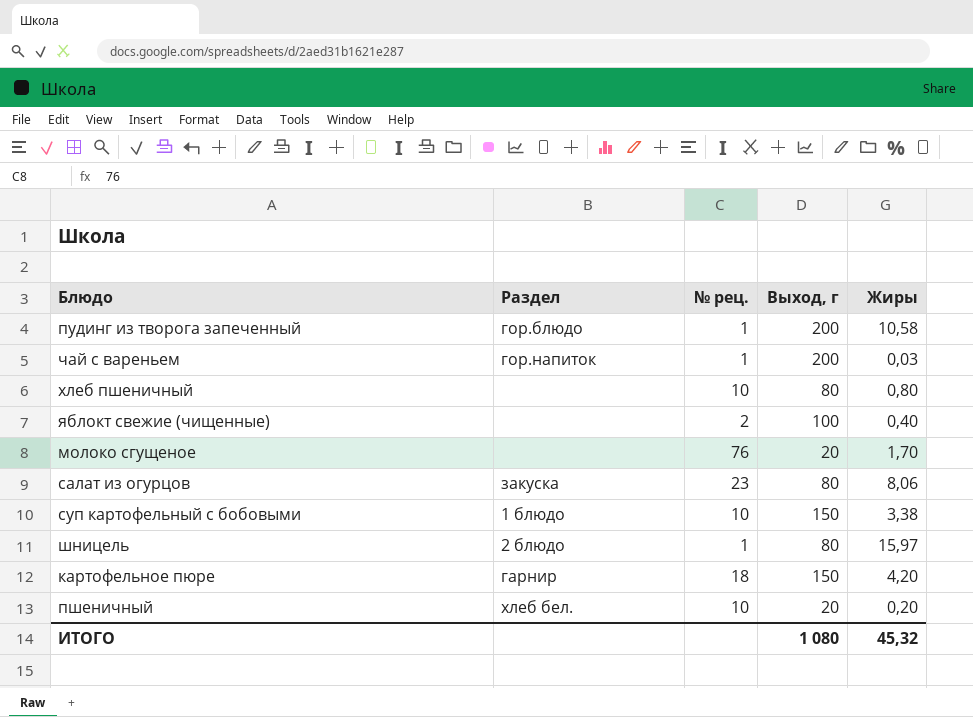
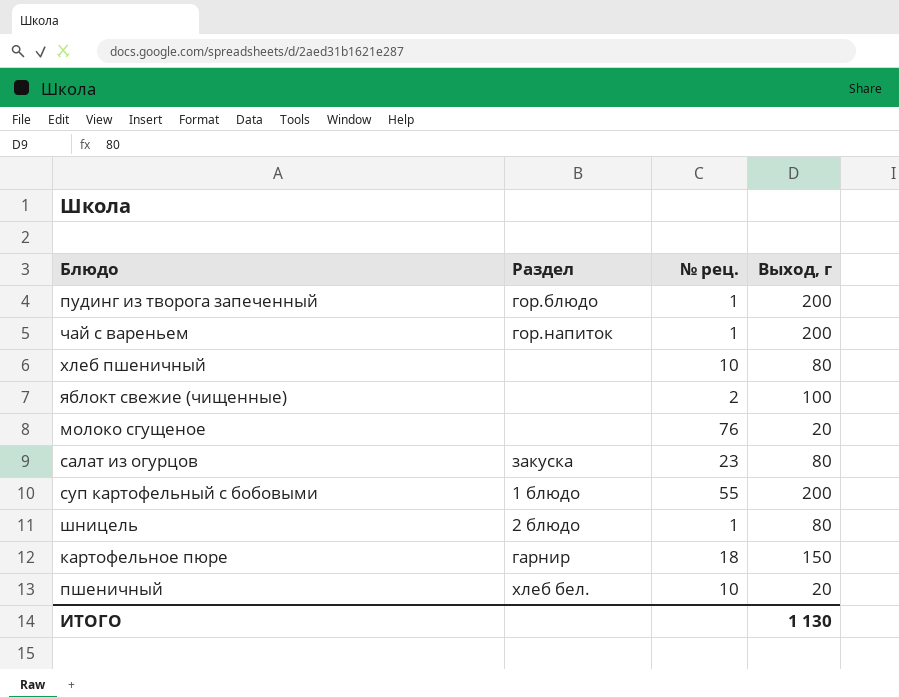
column Жиры | position: 5 -> none
суп картофельный с бобовыми | № рец.: 10 -> 55
суп картофельный с бобовыми | Выход, г: 150 -> 200
ИТОГО | Выход, г: 1 080 -> 1 130

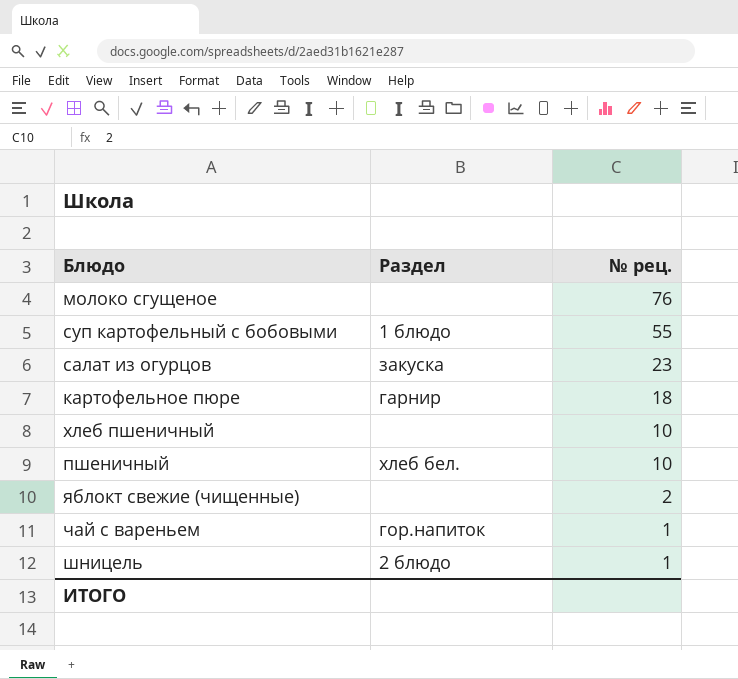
row order: none -> № рец. descending
column Выход, г | position: 4 -> none
row пудинг из творога запеченный: гор.блюдо | 1 | 200 -> none

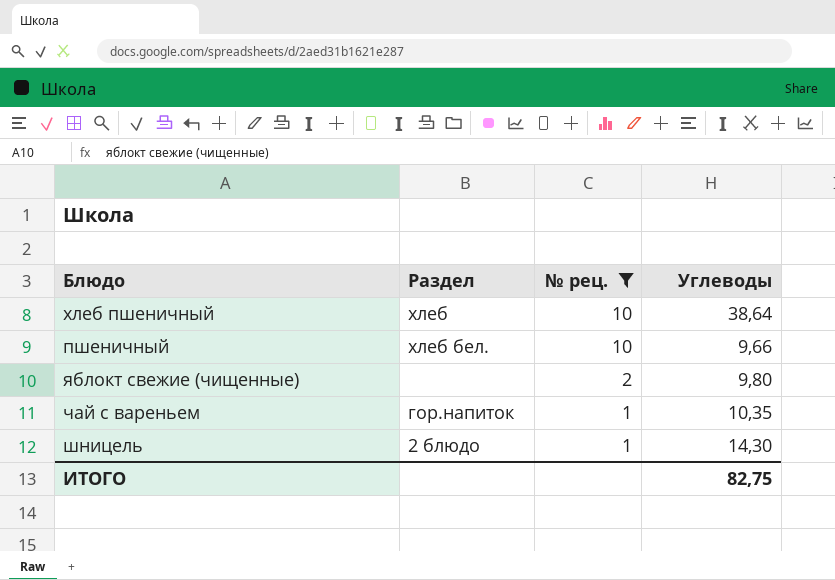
filter: none -> № рец. <= 10
column Углеводы | position: none -> 4
хлеб пшеничный | Раздел: none -> хлеб

